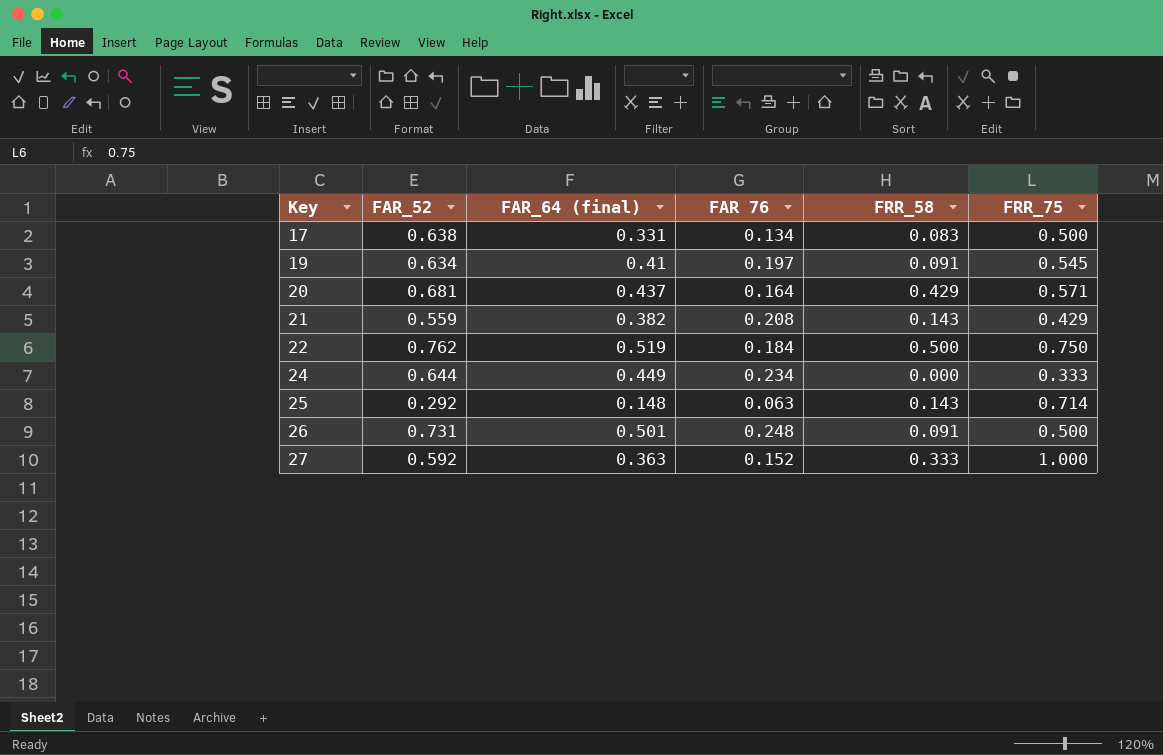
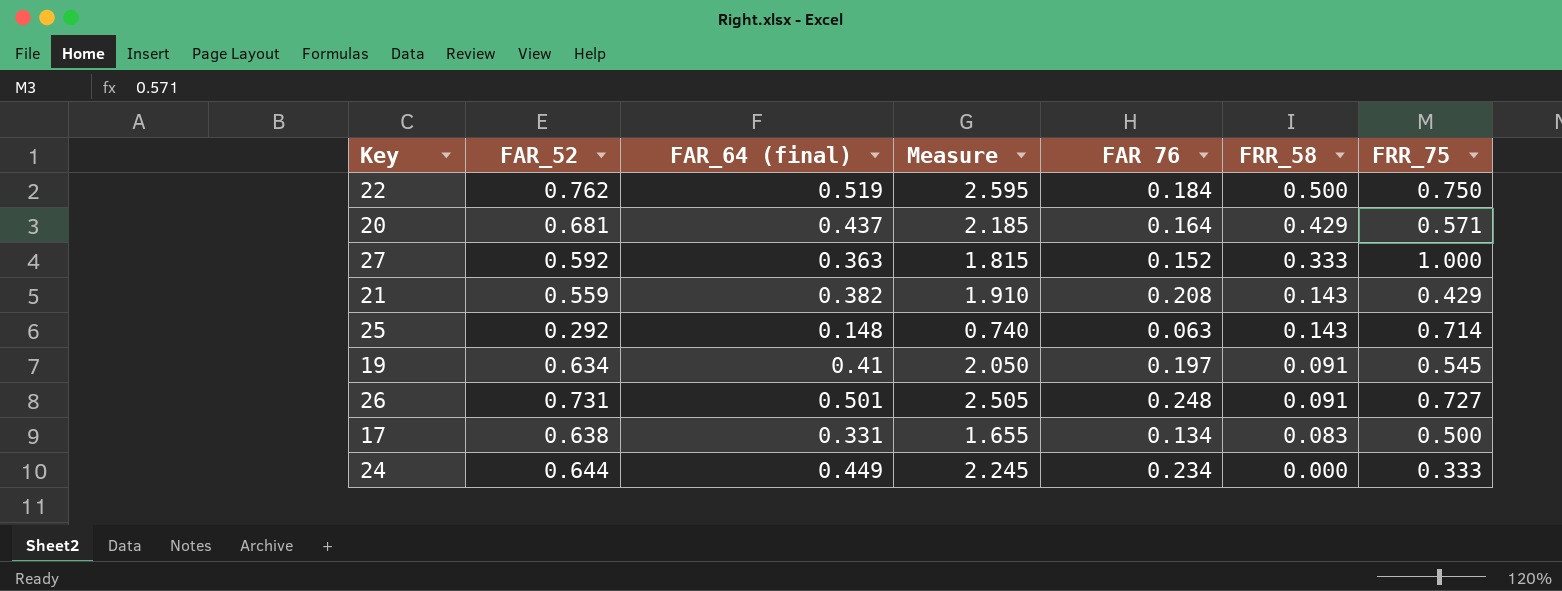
row order: Key ascending -> FRR_58 descending
column Measure | formula: none -> [FAR_64 (final)] * 5
26 | FRR_75: 0.500 -> 0.727

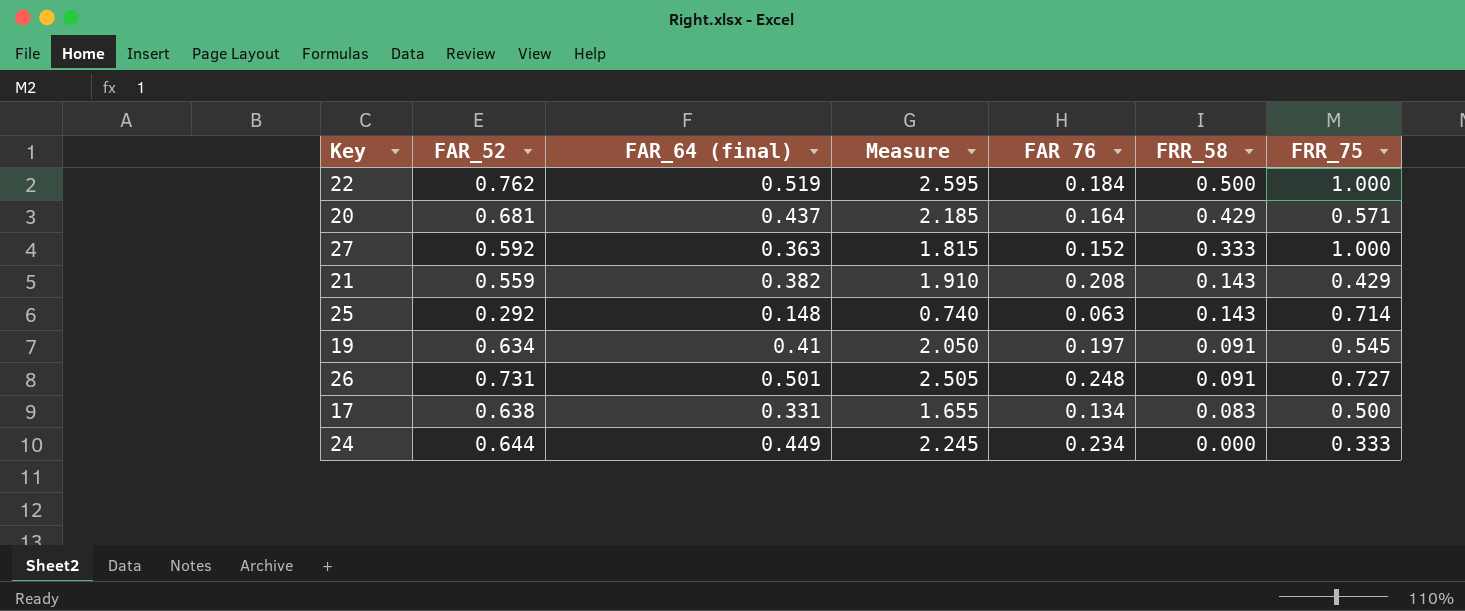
22 | FRR_75: 0.750 -> 1.000

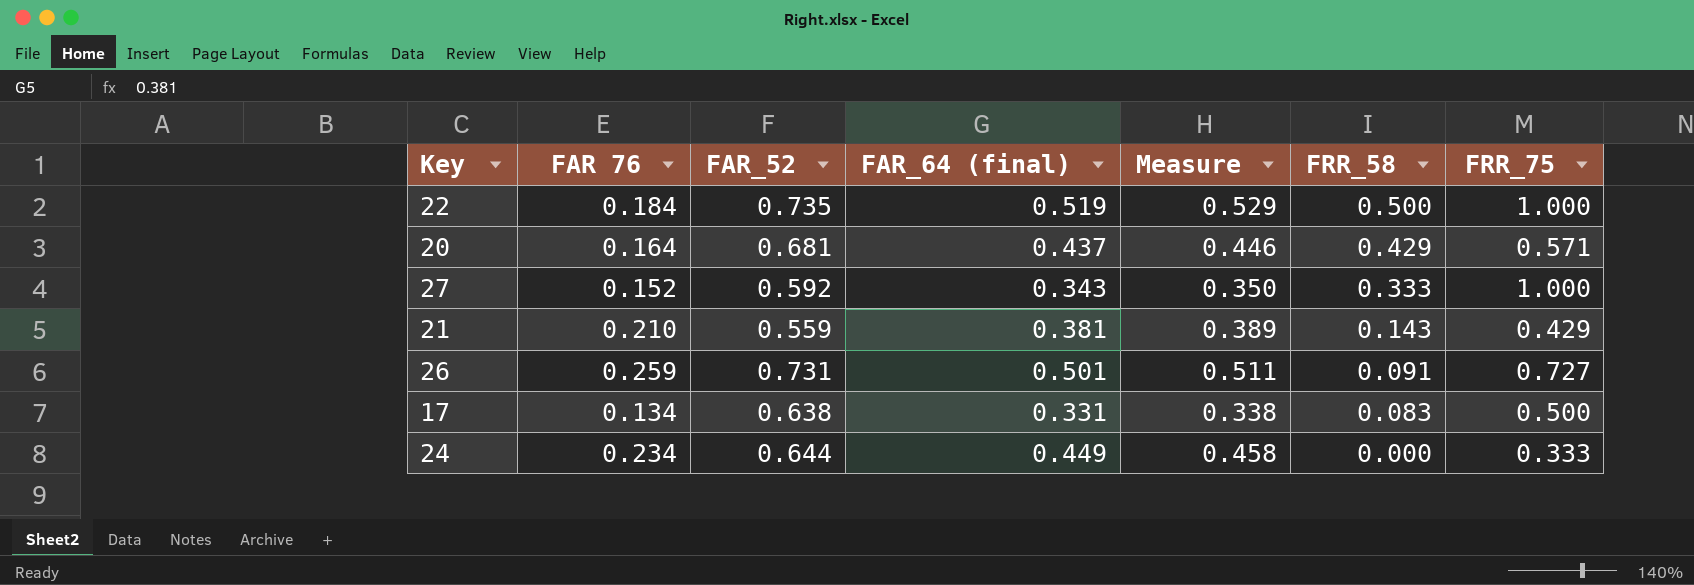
column FAR 76 | position: 5 -> 2
column Measure | formula: [FAR_64 (final)] * 5 -> [FAR_64 (final)] * 1.02
row 25: 0.292 | 0.148 | 0.740 | 0.063 | 0.143 | 0.714 -> none
row 19: 0.634 | 0.41 | 2.050 | 0.197 | 0.091 | 0.545 -> none
22 | FAR_52: 0.762 -> 0.735
27 | FAR_64 (final): 0.363 -> 0.343
21 | FAR 76: 0.208 -> 0.210
21 | FAR_64 (final): 0.382 -> 0.381
26 | FAR 76: 0.248 -> 0.259

